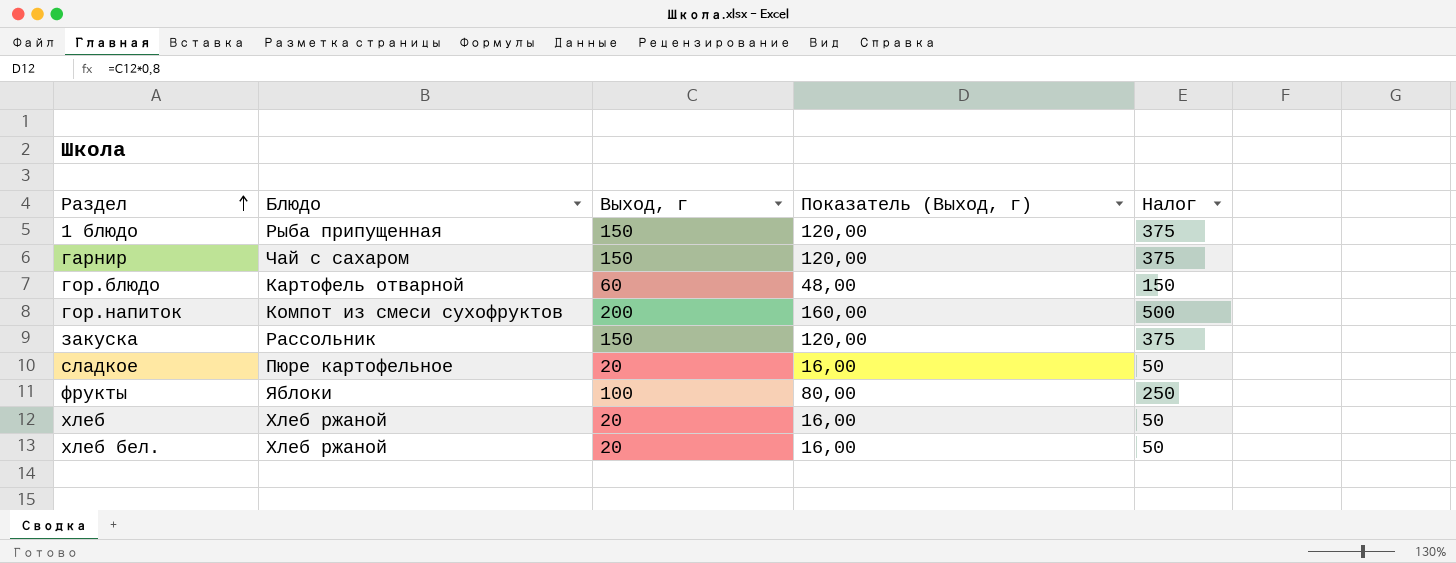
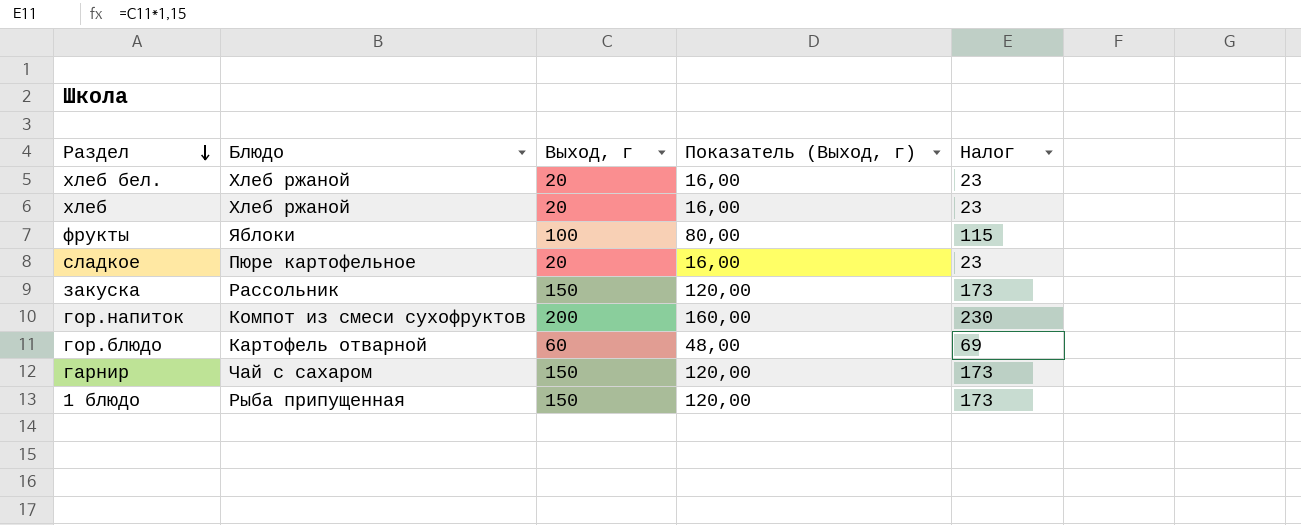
row order: Раздел ascending -> Раздел descending
column Налог | formula: [Выход, г] * 2,5 -> [Выход, г] * 1,15

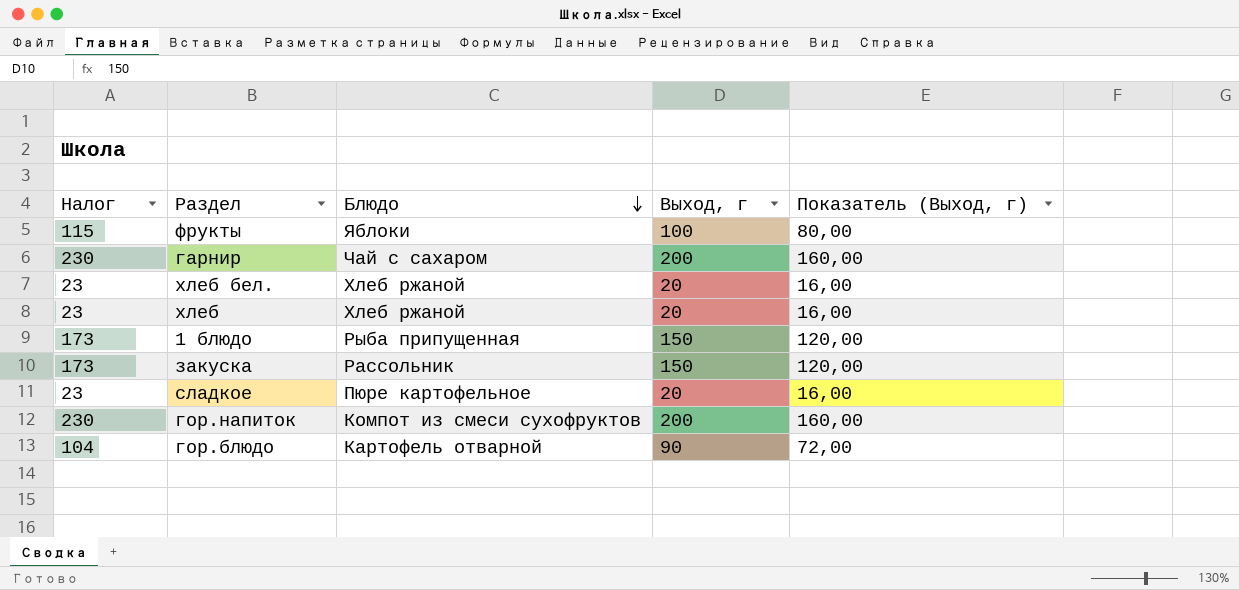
row order: Раздел descending -> Блюдо descending
column Налог | position: 5 -> 1
гарнир | Налог: 173 -> 230
гарнир | Выход, г: 150 -> 200
гарнир | Показатель (Выход, г): 120,00 -> 160,00
гор.блюдо | Налог: 69 -> 104
гор.блюдо | Выход, г: 60 -> 90
гор.блюдо | Показатель (Выход, г): 48,00 -> 72,00

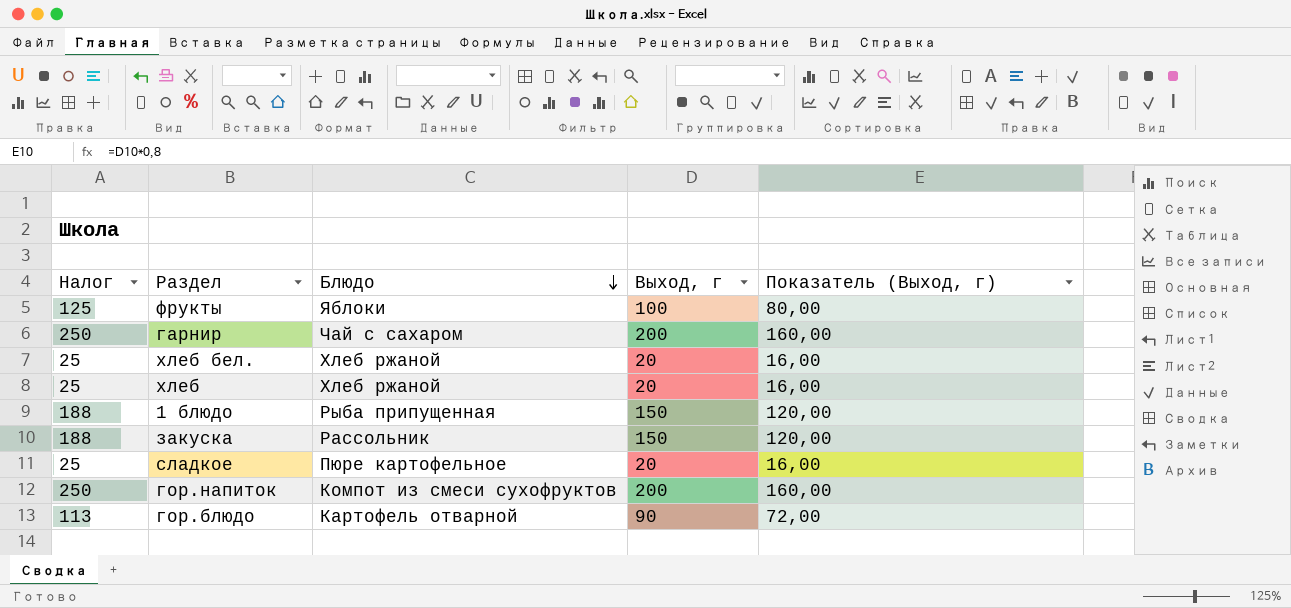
column Налог | formula: [Выход, г] * 1,15 -> [Выход, г] * 1,25

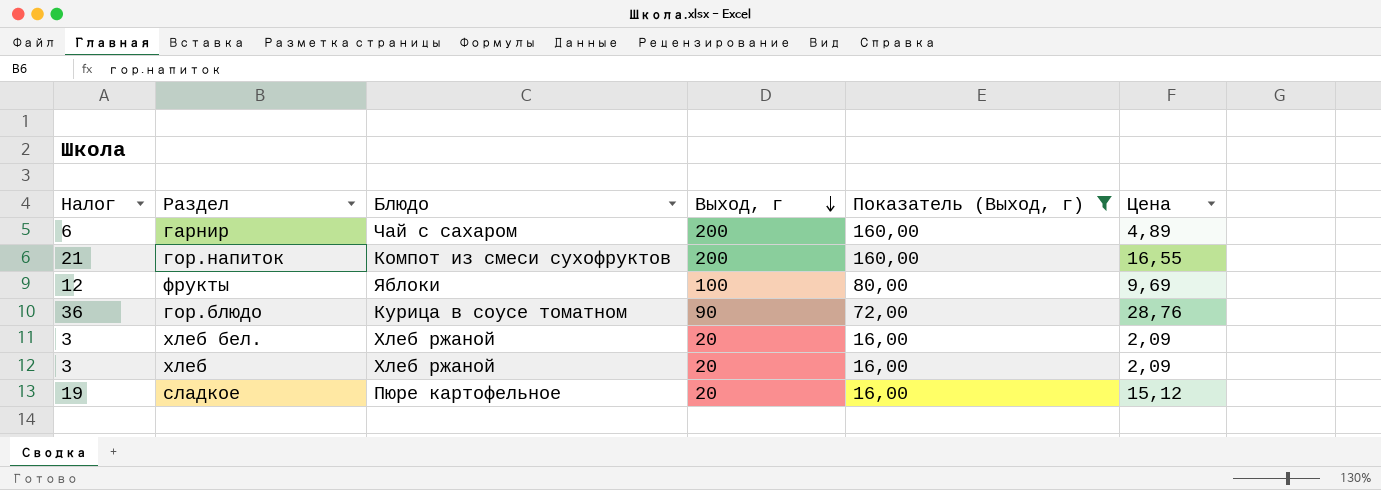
filter: none -> Показатель (Выход, г) != 120,00
row order: Блюдо descending -> Выход, г descending
column Налог | formula: [Выход, г] * 1,25 -> [Цена] * 1,25
column Цена | position: none -> 6
гор.блюдо | Блюдо: Картофель отварной -> Курица в соусе томатном

